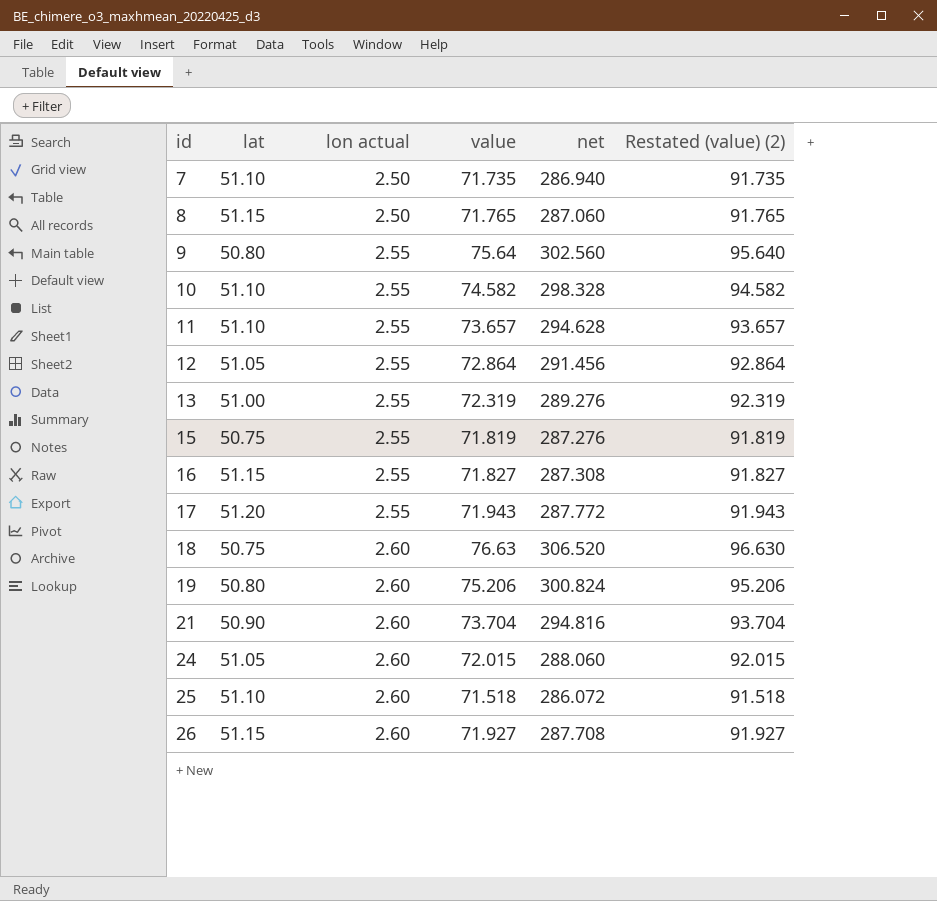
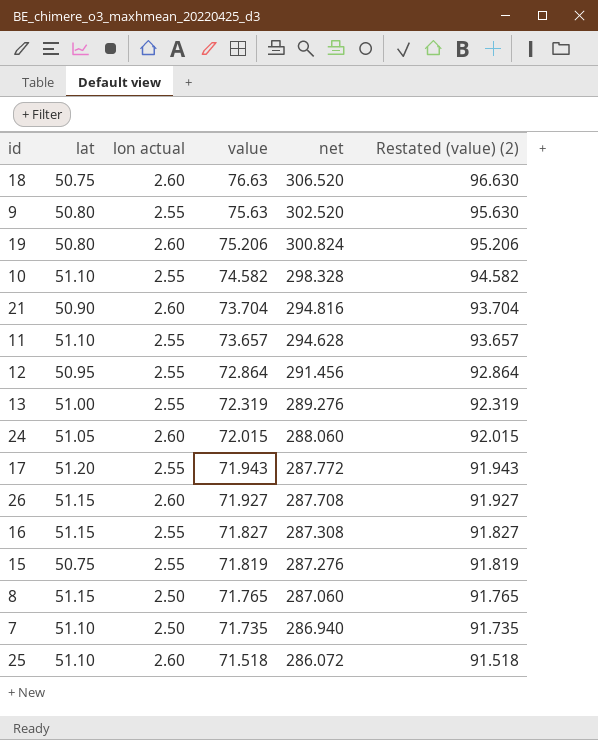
row order: id ascending -> value descending
9 | value: 75.64 -> 75.63
9 | net: 302.560 -> 302.520
9 | Restated (value) (2): 95.640 -> 95.630
12 | lat: 51.05 -> 50.95

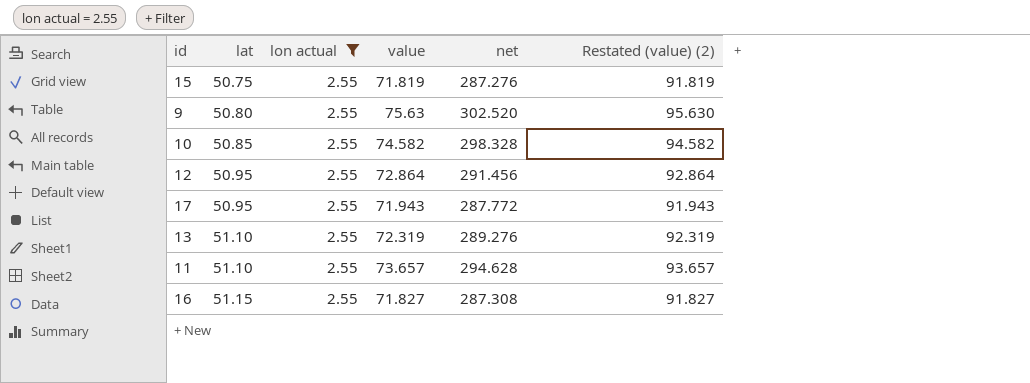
filter: none -> lon actual = 2.55
row order: value descending -> lat ascending
10 | lat: 51.10 -> 50.85
17 | lat: 51.20 -> 50.95
13 | lat: 51.00 -> 51.10

